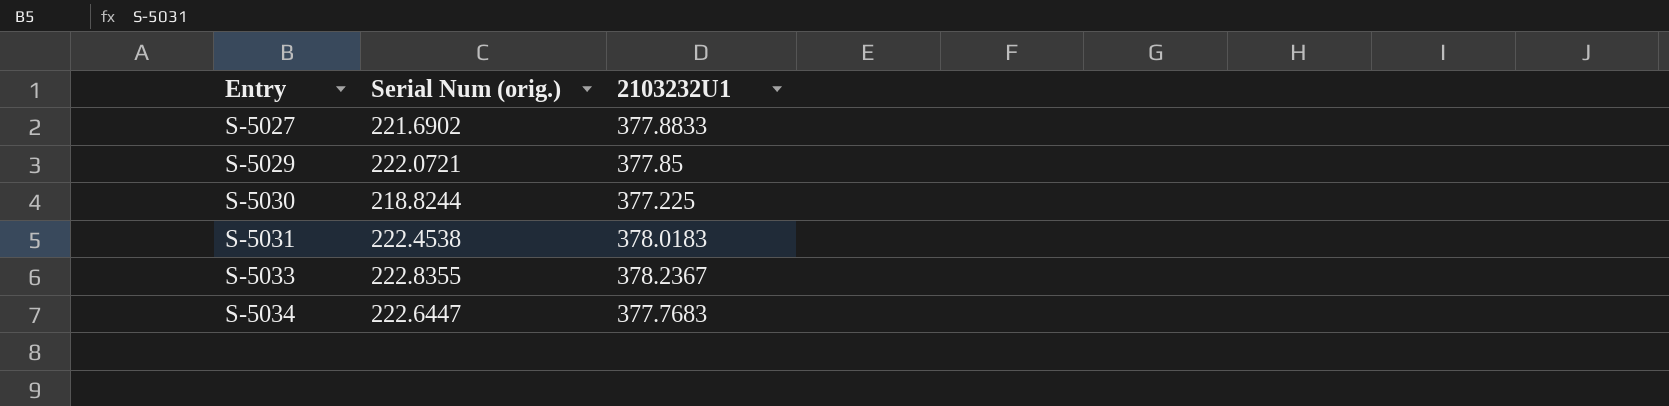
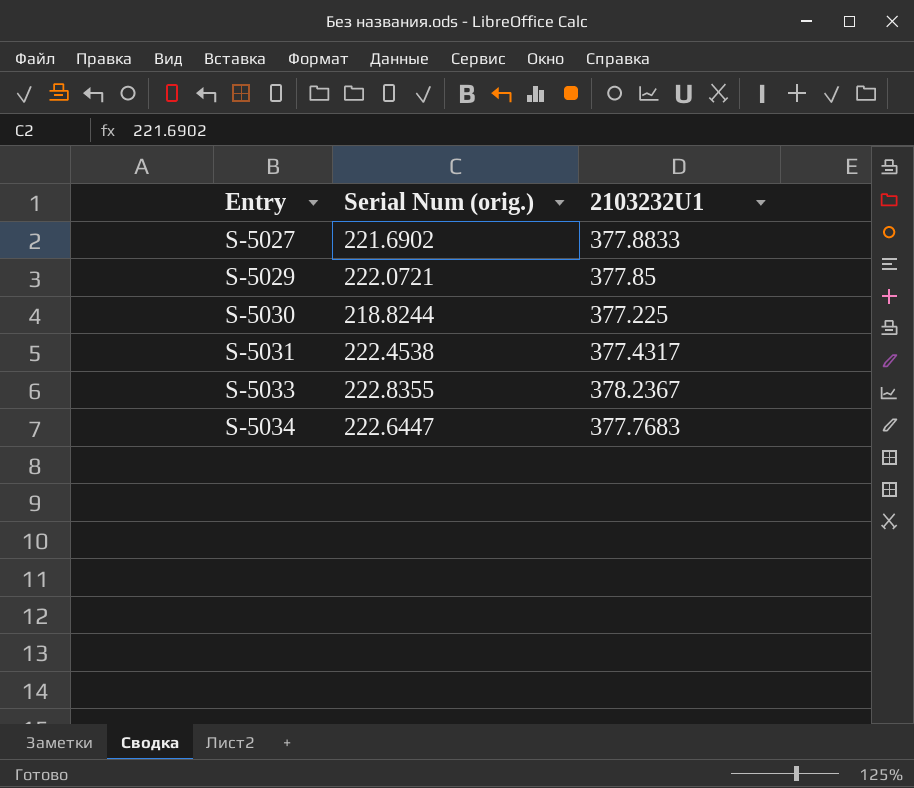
S-5031 | 2103232U1: 378.0183 -> 377.4317

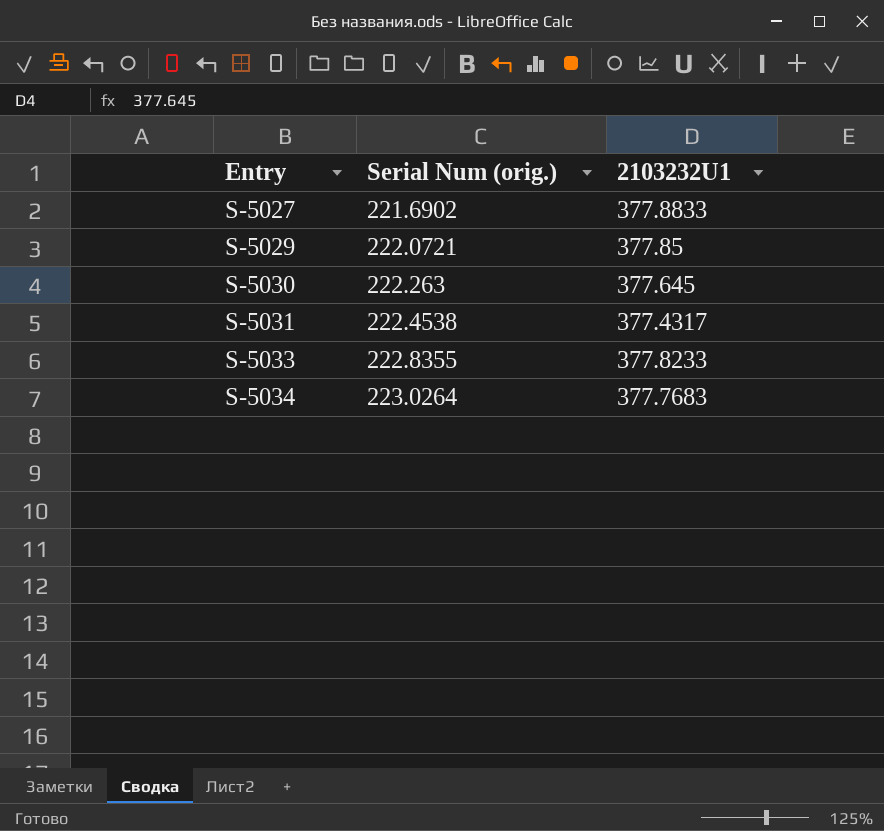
S-5030 | Serial Num (orig.): 218.8244 -> 222.263
S-5030 | 2103232U1: 377.225 -> 377.645
S-5033 | 2103232U1: 378.2367 -> 377.8233
S-5034 | Serial Num (orig.): 222.6447 -> 223.0264

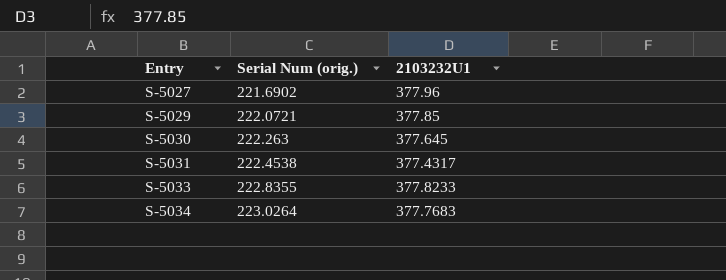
S-5027 | 2103232U1: 377.8833 -> 377.96

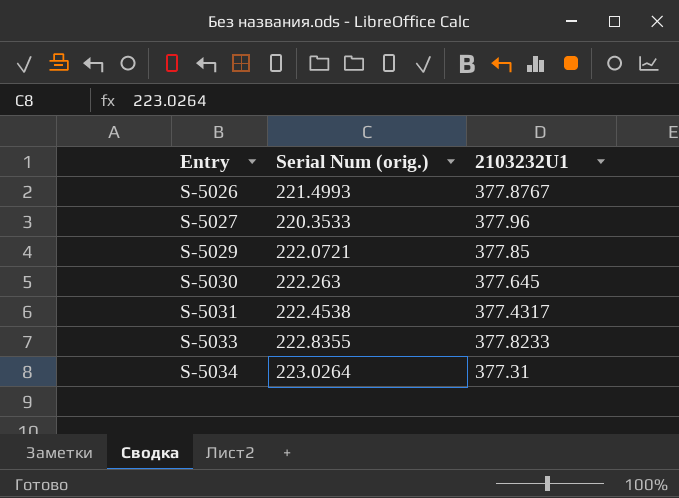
row S-5026: none -> 221.4993 | 377.8767
S-5027 | Serial Num (orig.): 221.6902 -> 220.3533
S-5034 | 2103232U1: 377.7683 -> 377.31

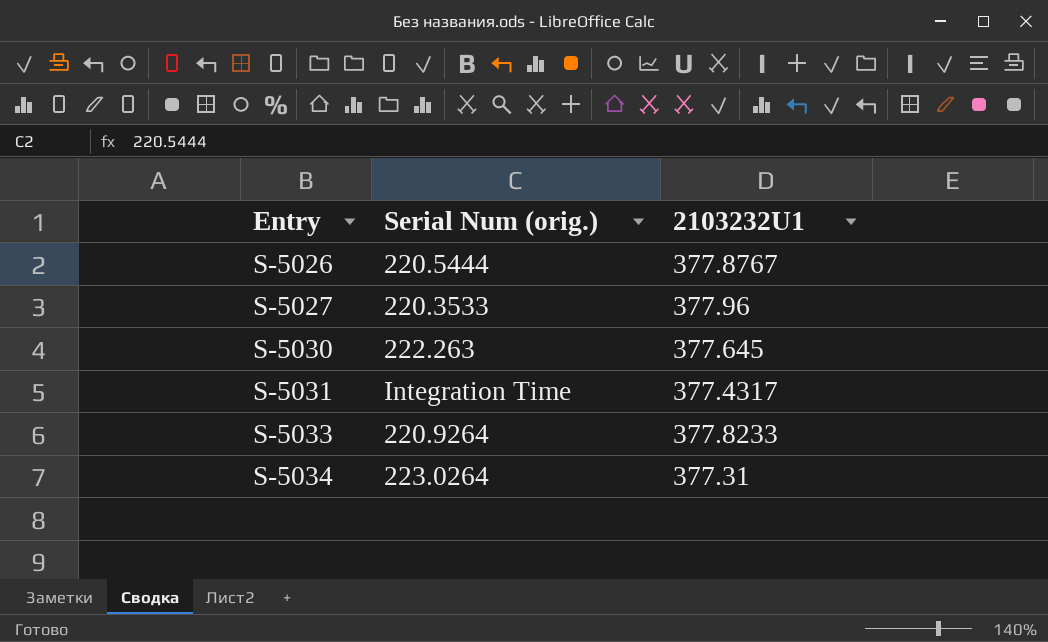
row S-5029: 222.0721 | 377.85 -> none
S-5026 | Serial Num (orig.): 221.4993 -> 220.5444
S-5031 | Serial Num (orig.): 222.4538 -> Integration Time
S-5033 | Serial Num (orig.): 222.8355 -> 220.9264

